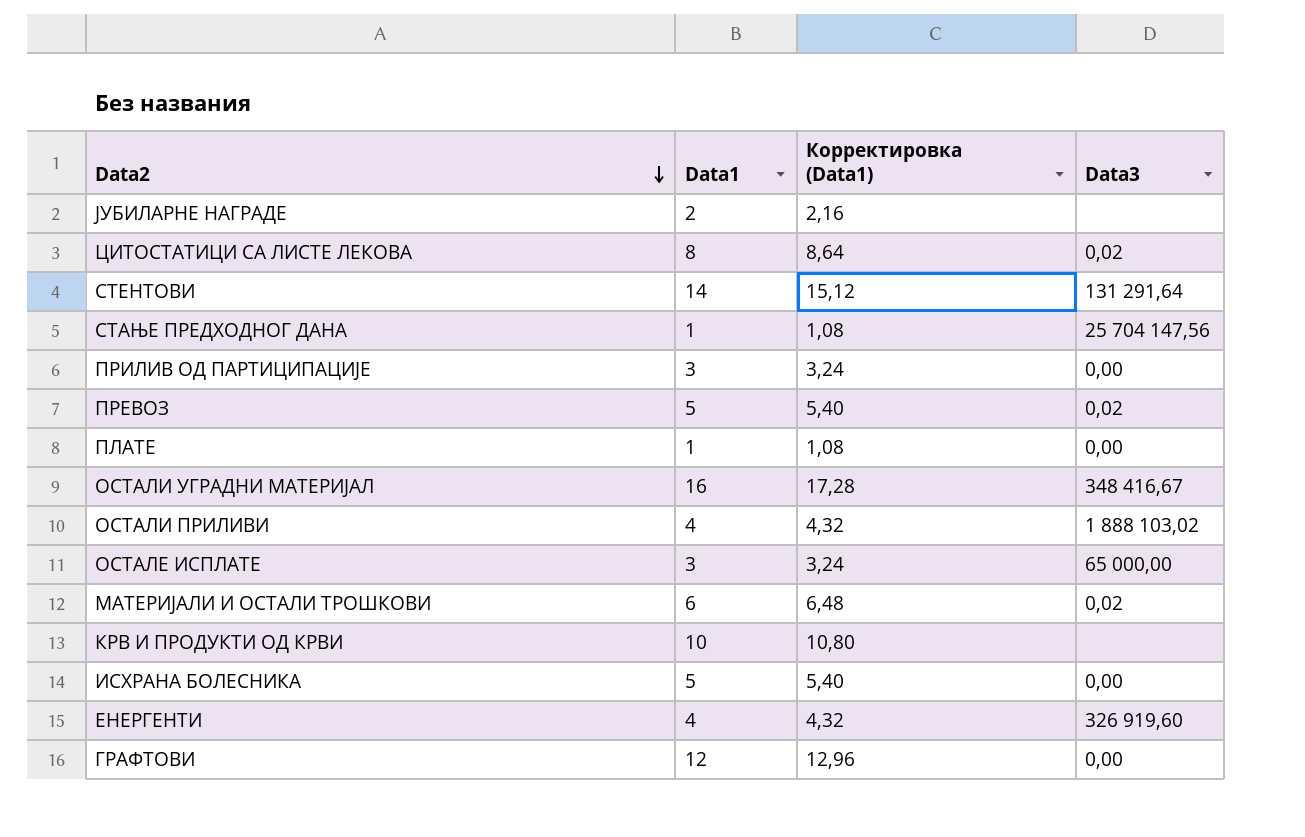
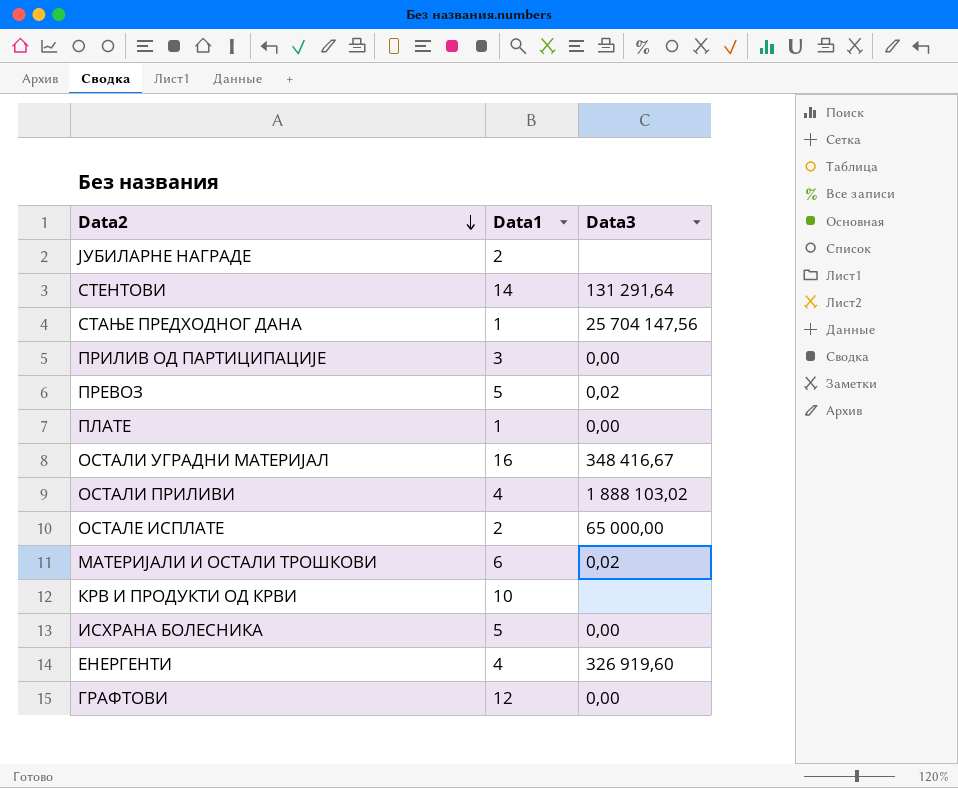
column Корректировка (Data1) | formula: [Data1] * 1,08 -> none
row ЦИТОСТАТИЦИ СА ЛИСТЕ ЛЕКОВА: 8 | 8,64 | 0,02 -> none
ОСТАЛЕ ИСПЛАТЕ | Data1: 3 -> 2

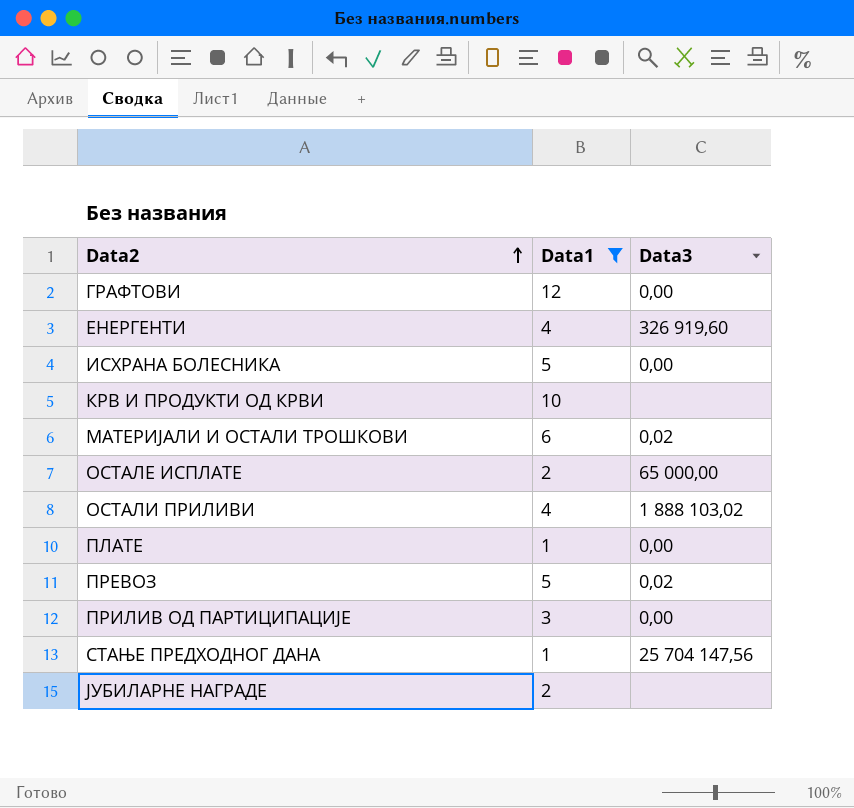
filter: none -> Data1 <= 12
row order: Data2 descending -> Data2 ascending

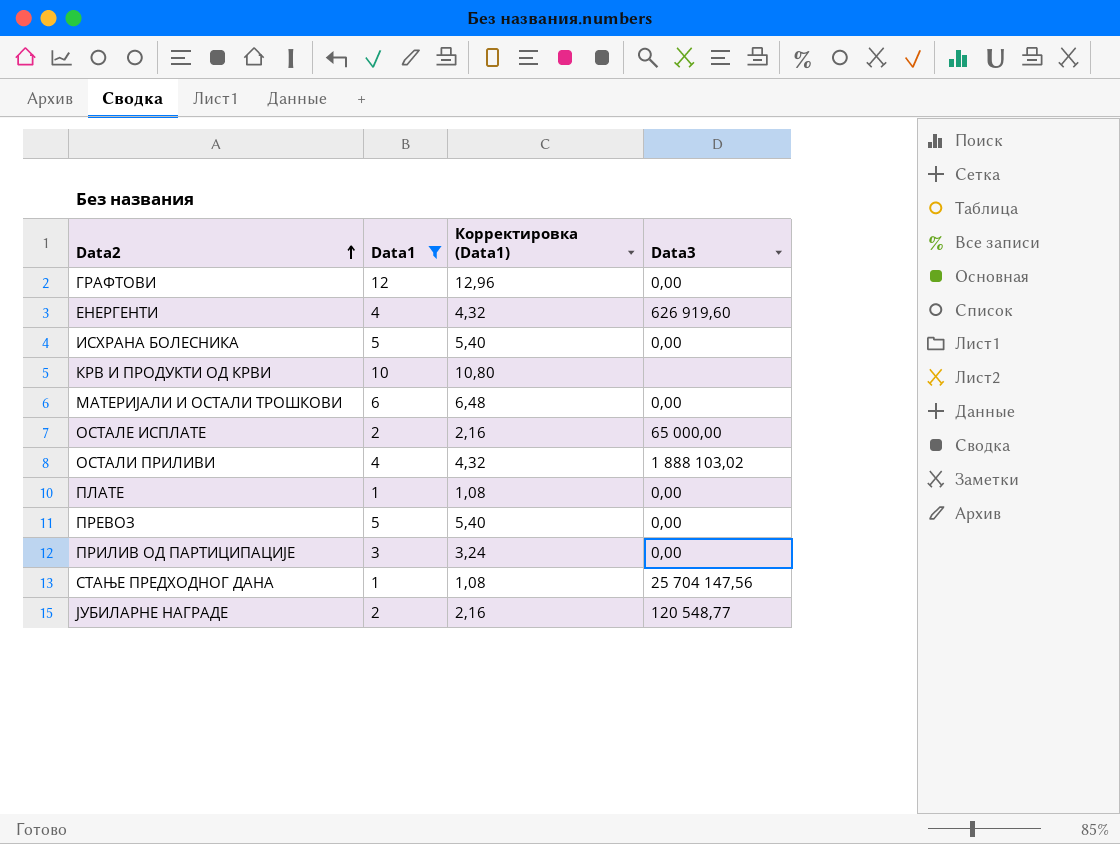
column Корректировка (Data1) | formula: none -> [Data1] * 1,08
ЕНЕРГЕНТИ | Data3: 326 919,60 -> 626 919,60
МАТЕРИЈАЛИ И ОСТАЛИ ТРОШКОВИ | Data3: 0,02 -> 0,00
ПРЕВОЗ | Data3: 0,02 -> 0,00
ЈУБИЛАРНЕ НАГРАДЕ | Data3: none -> 120 548,77

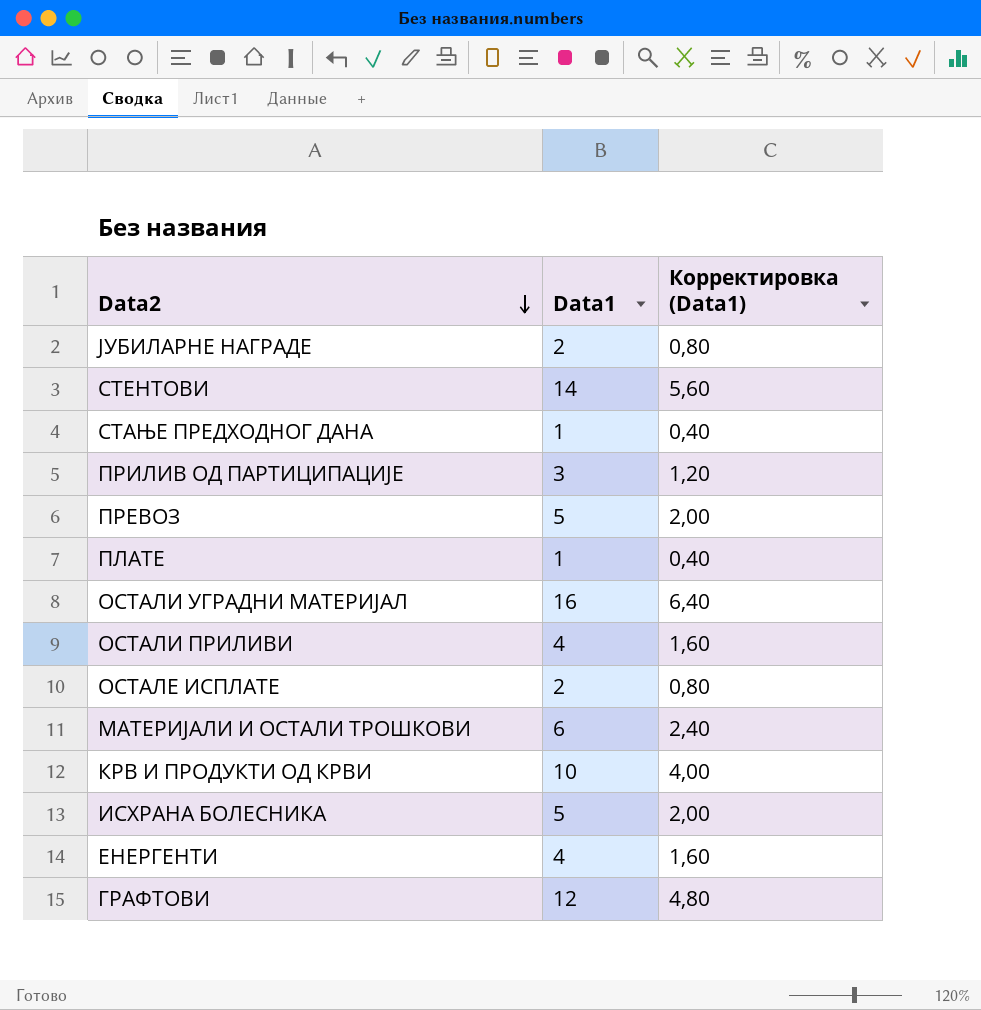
filter: Data1 <= 12 -> none
row order: Data2 ascending -> Data2 descending
column Data3 | position: 4 -> none
column Корректировка (Data1) | formula: [Data1] * 1,08 -> [Data1] * 0,4

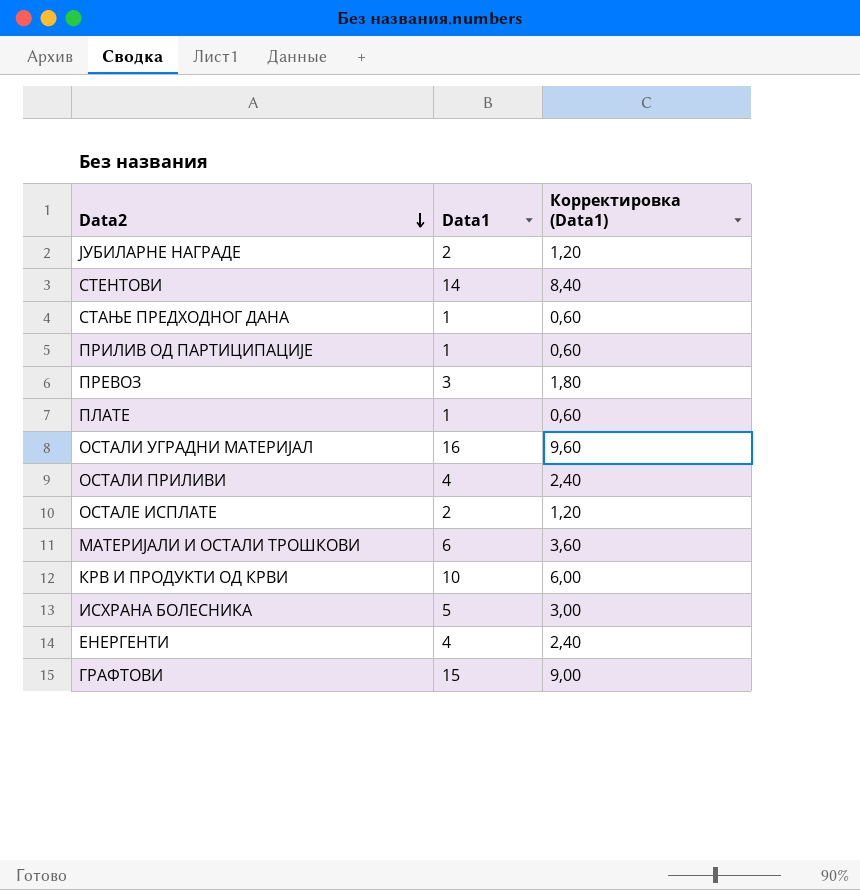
column Корректировка (Data1) | formula: [Data1] * 0,4 -> [Data1] * 0,6
ПРИЛИВ ОД ПАРТИЦИПАЦИЈЕ | Data1: 3 -> 1
ПРЕВОЗ | Data1: 5 -> 3
ГРАФТОВИ | Data1: 12 -> 15

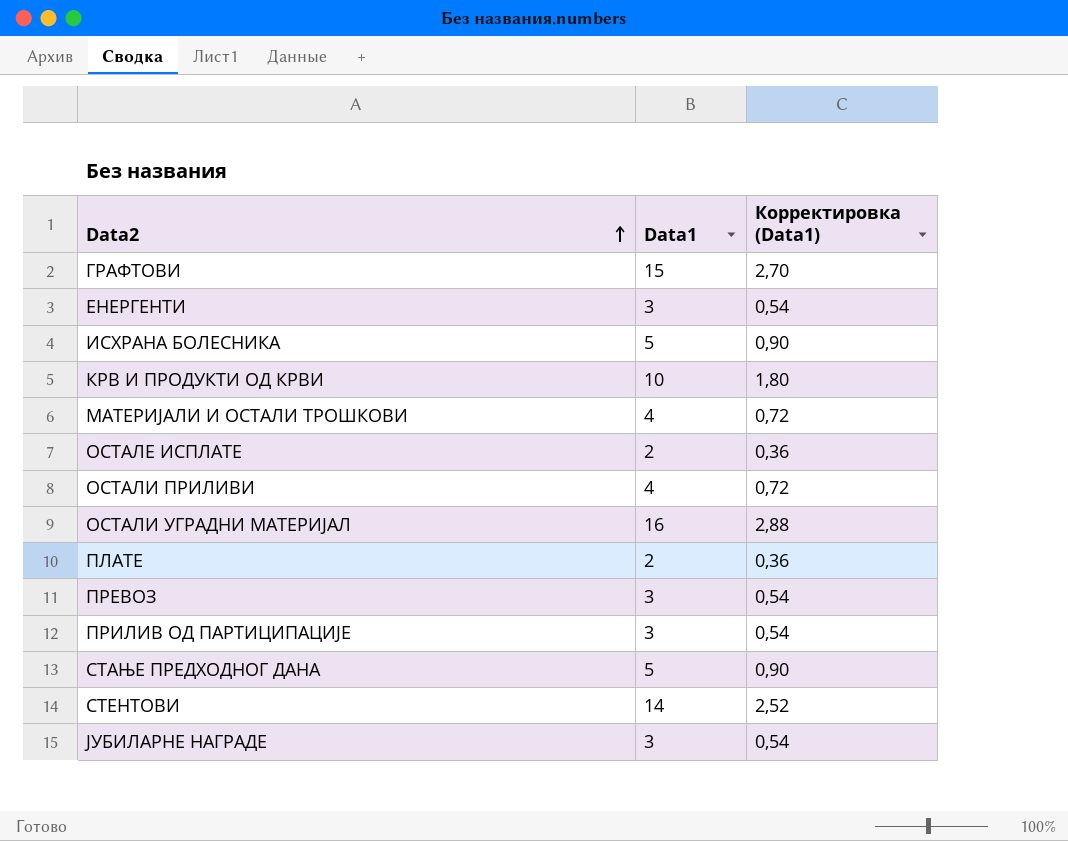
row order: Data2 descending -> Data2 ascending
column Корректировка (Data1) | formula: [Data1] * 0,6 -> [Data1] * 0,18
ЕНЕРГЕНТИ | Data1: 4 -> 3
МАТЕРИЈАЛИ И ОСТАЛИ ТРОШКОВИ | Data1: 6 -> 4
ПЛАТЕ | Data1: 1 -> 2
ПРИЛИВ ОД ПАРТИЦИПАЦИЈЕ | Data1: 1 -> 3
СТАЊЕ ПРЕДХОДНОГ ДАНА | Data1: 1 -> 5
ЈУБИЛАРНЕ НАГРАДЕ | Data1: 2 -> 3

